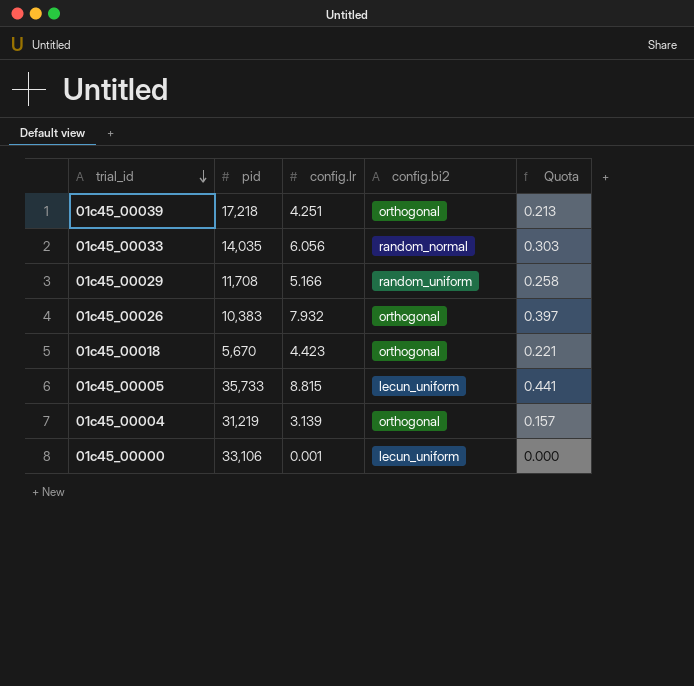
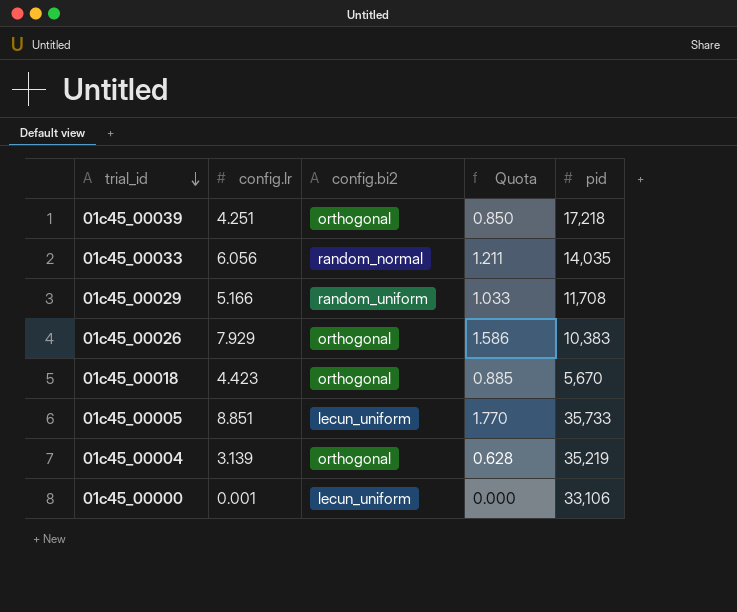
column Quota | formula: [config.lr] * 0.05 -> [config.lr] * 0.2
column pid | position: 2 -> 5
01c45_00026 | config.lr: 7.932 -> 7.929
01c45_00005 | config.lr: 8.815 -> 8.851
01c45_00004 | pid: 31,219 -> 35,219

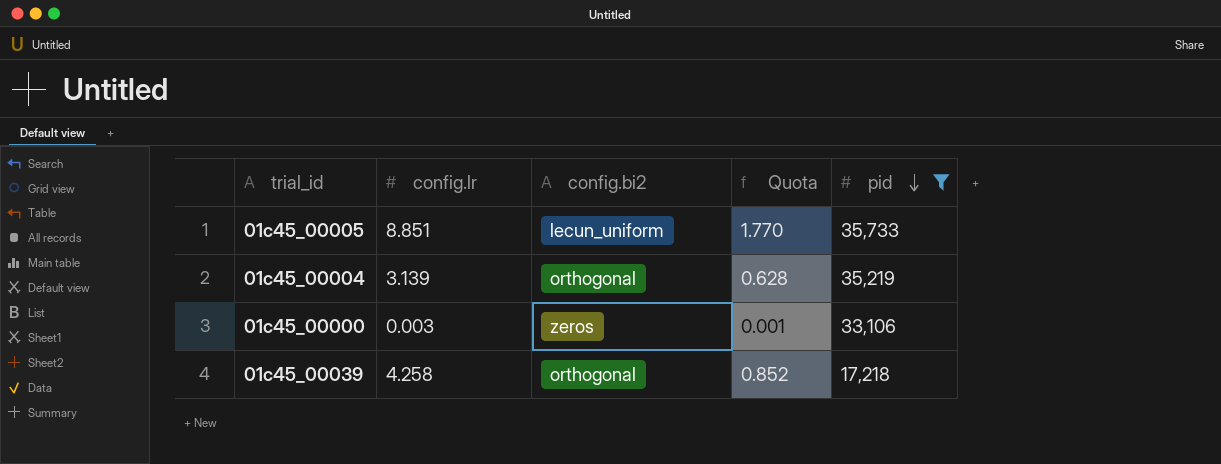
filter: none -> pid >= 17,218
row order: trial_id descending -> pid descending
01c45_00000 | config.lr: 0.001 -> 0.003
01c45_00000 | config.bi2: lecun_uniform -> zeros
01c45_00000 | Quota: 0.000 -> 0.001
01c45_00039 | config.lr: 4.251 -> 4.258
01c45_00039 | Quota: 0.850 -> 0.852

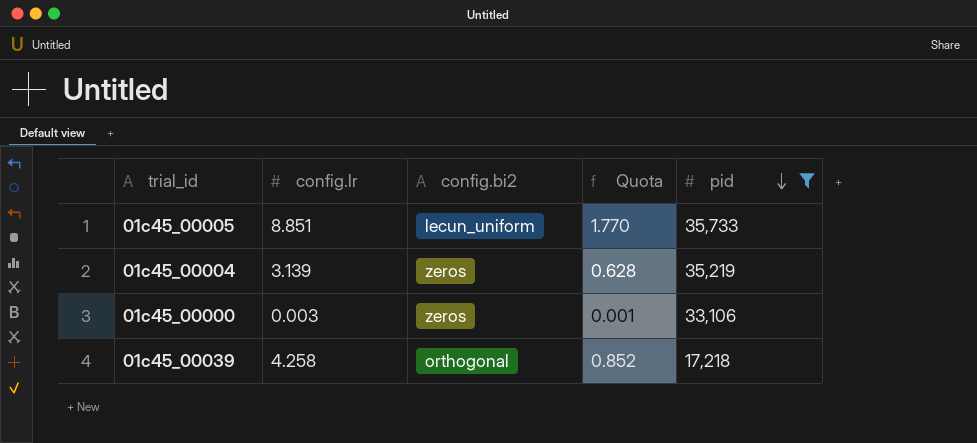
01c45_00004 | config.bi2: orthogonal -> zeros

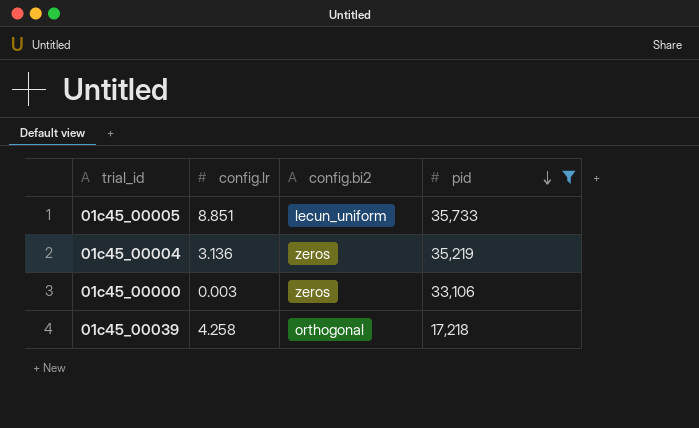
column Quota | formula: [config.lr] * 0.2 -> none
01c45_00004 | config.lr: 3.139 -> 3.136

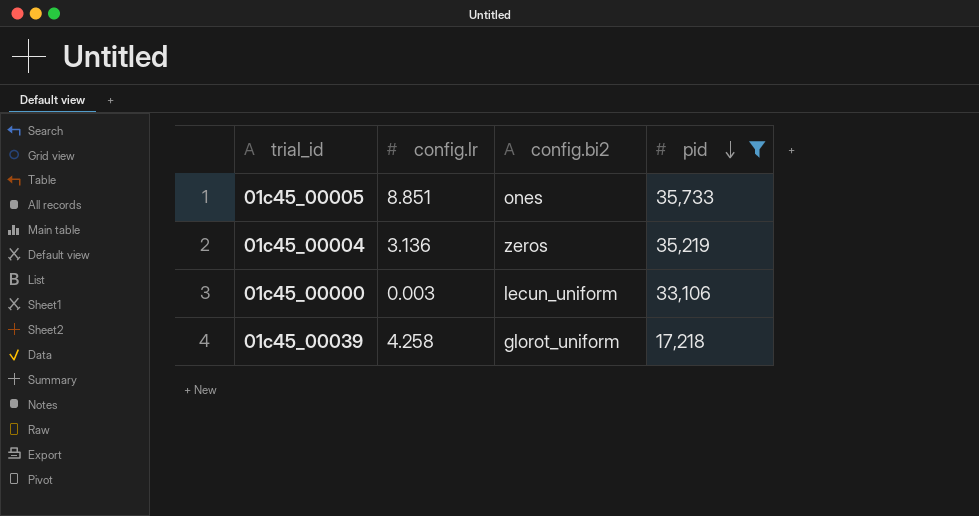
01c45_00005 | config.bi2: lecun_uniform -> ones
01c45_00000 | config.bi2: zeros -> lecun_uniform
01c45_00039 | config.bi2: orthogonal -> glorot_uniform

